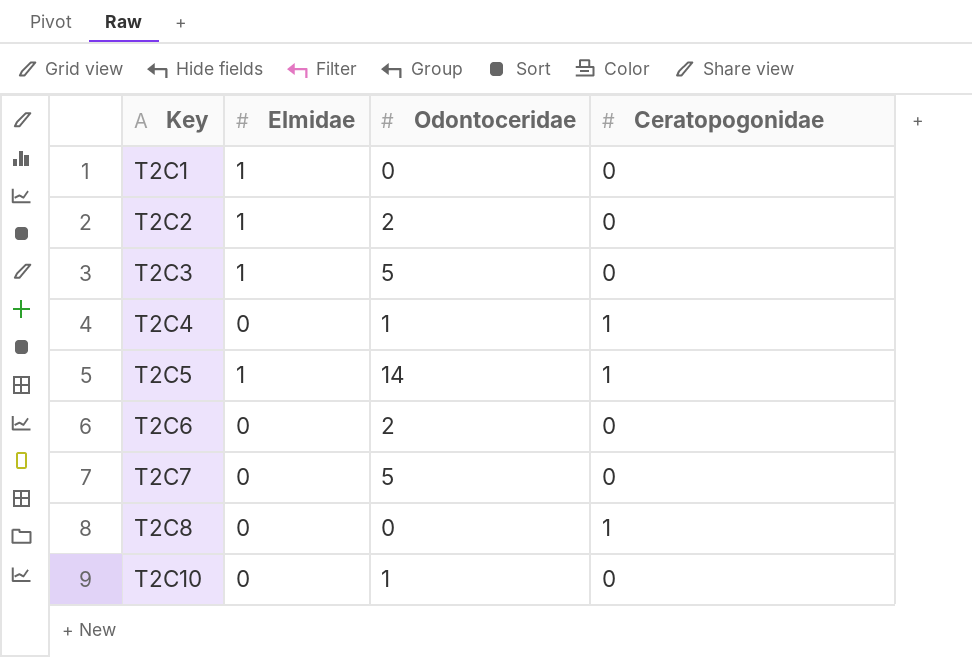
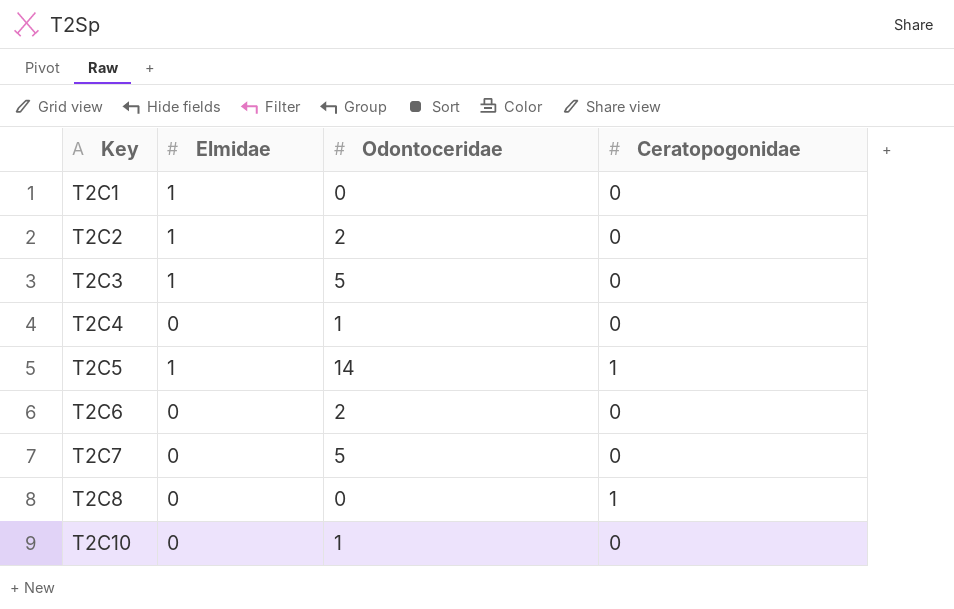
T2C4 | Ceratopogonidae: 1 -> 0

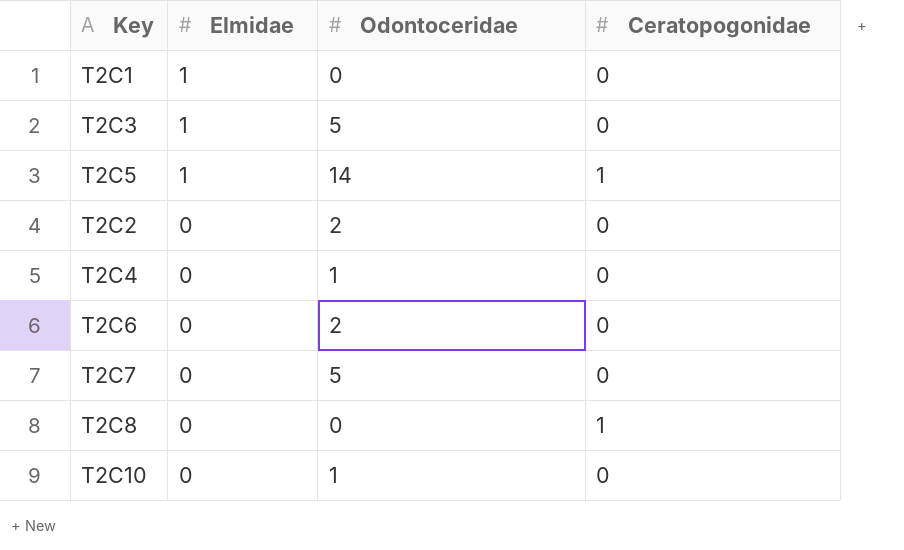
row order: Key ascending -> Elmidae descending
T2C2 | Elmidae: 1 -> 0

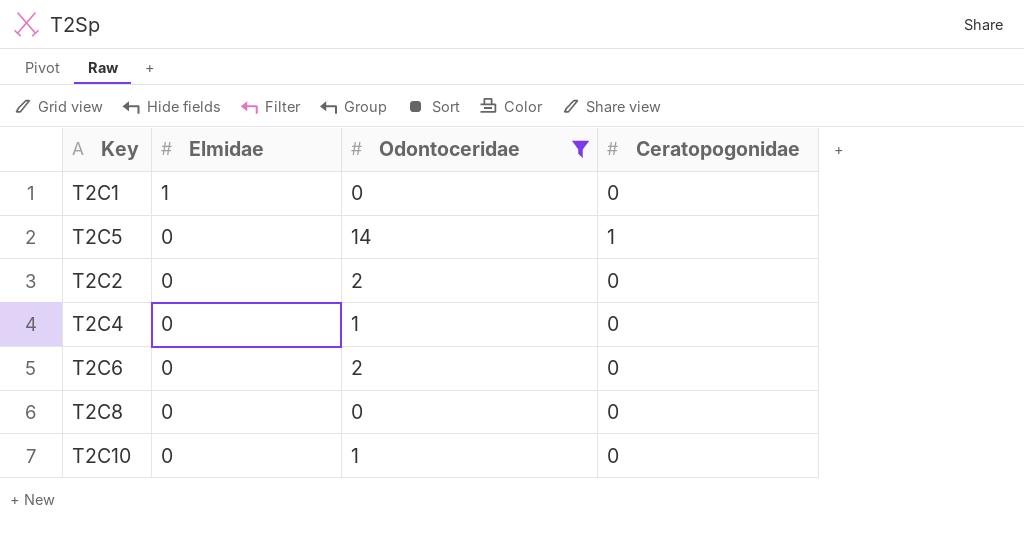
filter: none -> Odontoceridae != 5
T2C5 | Elmidae: 1 -> 0
T2C8 | Ceratopogonidae: 1 -> 0

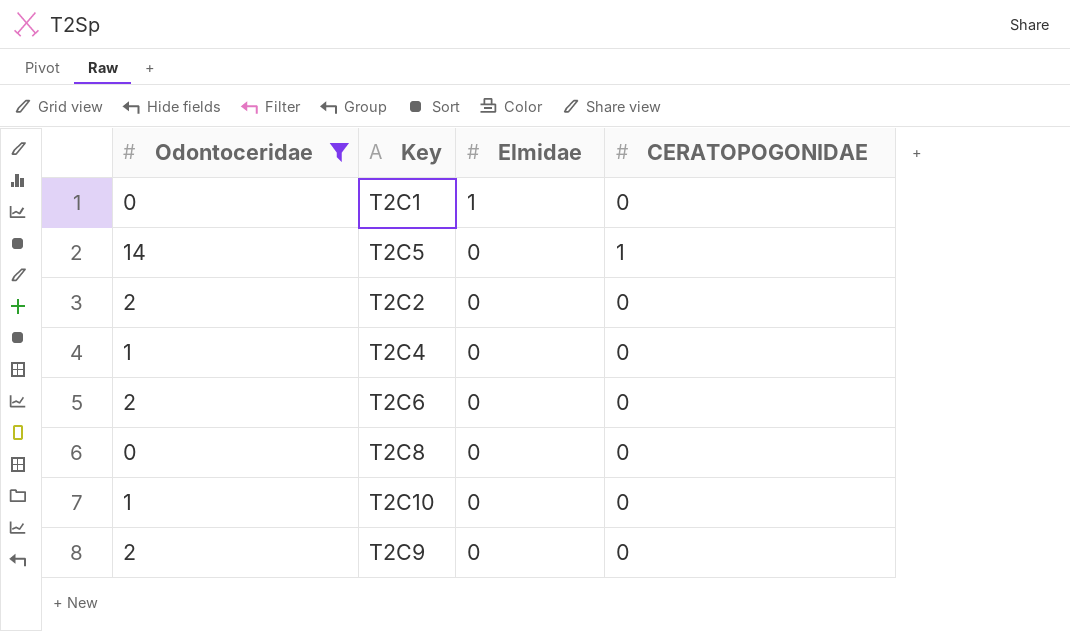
column Odontoceridae | position: 3 -> 1
column name: Ceratopogonidae -> CERATOPOGONIDAE
row T2C9: none -> 2 | 0 | 0

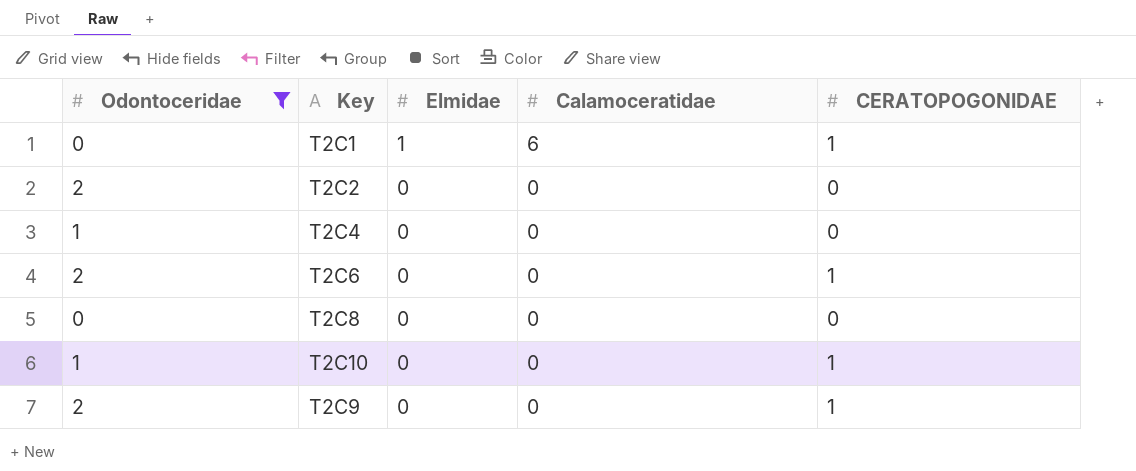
column Calamoceratidae | position: none -> 4
row T2C5: 14 | 0 | 1 -> none
T2C1 | CERATOPOGONIDAE: 0 -> 1
T2C6 | CERATOPOGONIDAE: 0 -> 1
T2C10 | CERATOPOGONIDAE: 0 -> 1
T2C9 | CERATOPOGONIDAE: 0 -> 1

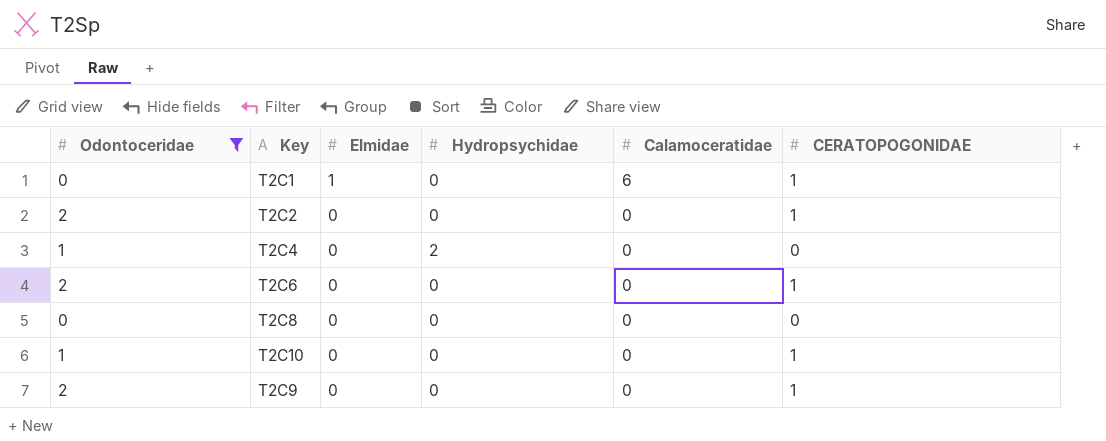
column Hydropsychidae | position: none -> 4
T2C2 | CERATOPOGONIDAE: 0 -> 1

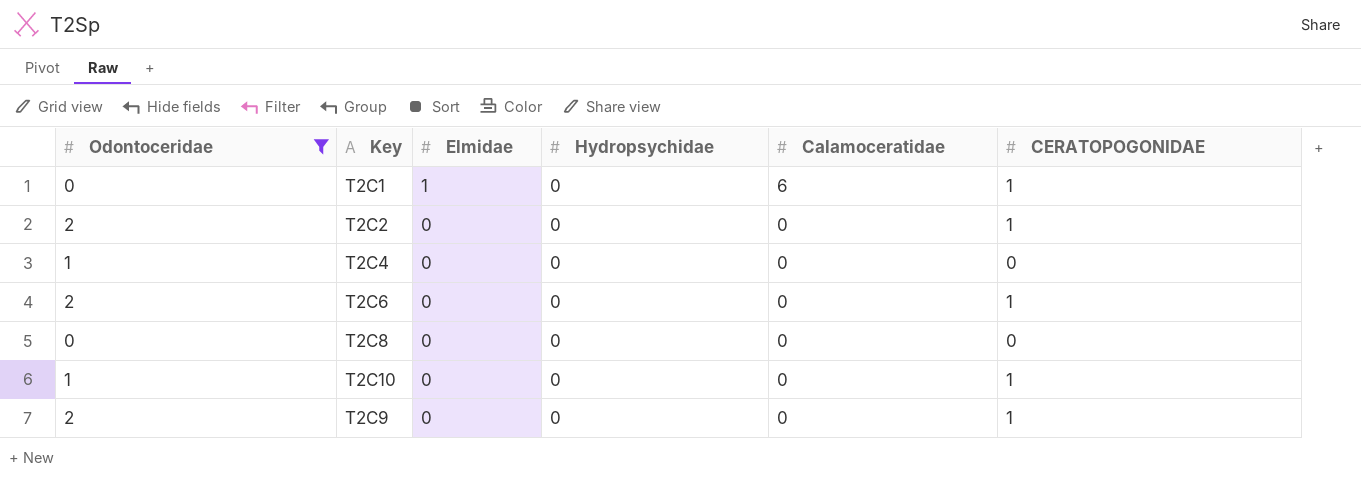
T2C4 | Hydropsychidae: 2 -> 0

